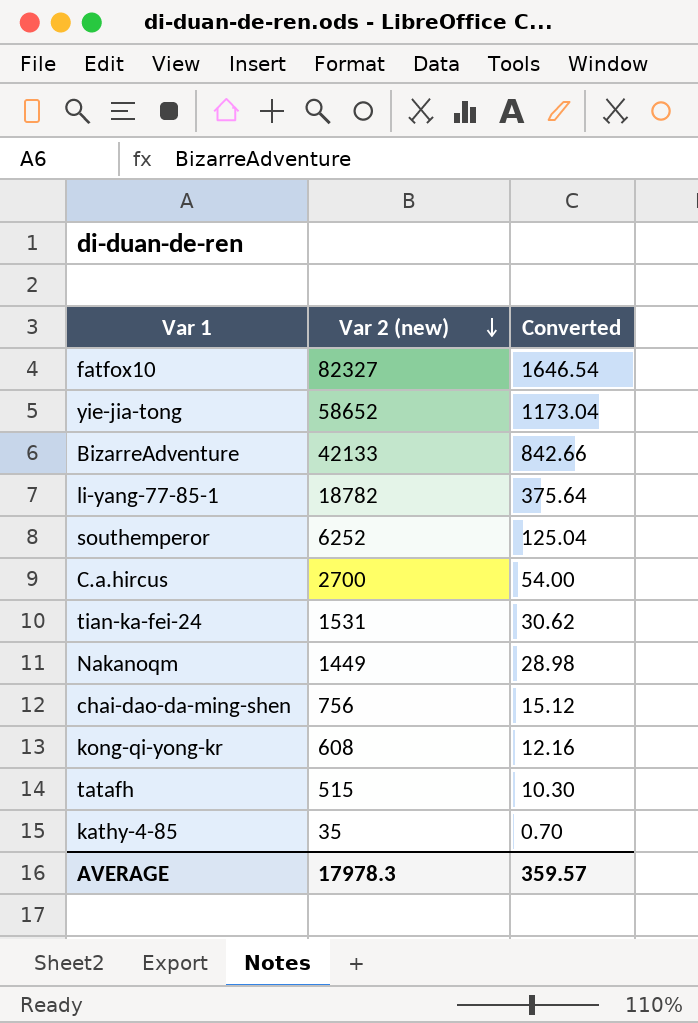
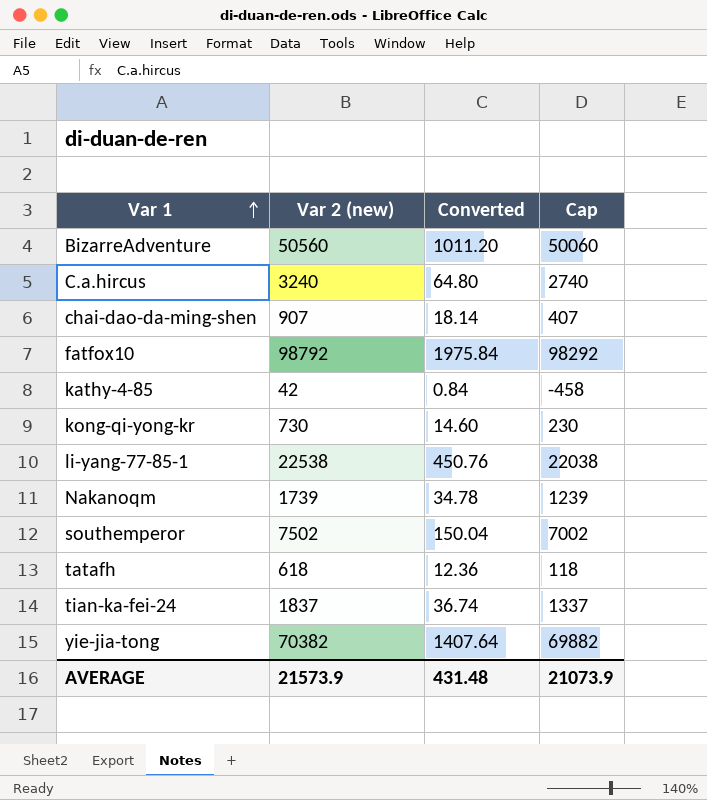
row order: Var 2 (new) descending -> Var 1 ascending
column Cap | formula: none -> [Var 2 (new)] - 500
BizarreAdventure | Var 2 (new): 42133 -> 50560
BizarreAdventure | Converted: 842.66 -> 1011.20
C.a.hircus | Var 2 (new): 2700 -> 3240
C.a.hircus | Converted: 54.00 -> 64.80
chai-dao-da-ming-shen | Var 2 (new): 756 -> 907
chai-dao-da-ming-shen | Converted: 15.12 -> 18.14
fatfox10 | Var 2 (new): 82327 -> 98792
fatfox10 | Converted: 1646.54 -> 1975.84
kathy-4-85 | Var 2 (new): 35 -> 42
kathy-4-85 | Converted: 0.70 -> 0.84
kong-qi-yong-kr | Var 2 (new): 608 -> 730
kong-qi-yong-kr | Converted: 12.16 -> 14.60
li-yang-77-85-1 | Var 2 (new): 18782 -> 22538
li-yang-77-85-1 | Converted: 375.64 -> 450.76
Nakanoqm | Var 2 (new): 1449 -> 1739
Nakanoqm | Converted: 28.98 -> 34.78
southemperor | Var 2 (new): 6252 -> 7502
southemperor | Converted: 125.04 -> 150.04
tatafh | Var 2 (new): 515 -> 618
tatafh | Converted: 10.30 -> 12.36
tian-ka-fei-24 | Var 2 (new): 1531 -> 1837
tian-ka-fei-24 | Converted: 30.62 -> 36.74
yie-jia-tong | Var 2 (new): 58652 -> 70382
yie-jia-tong | Converted: 1173.04 -> 1407.64
AVERAGE | Var 2 (new): 17978.3 -> 21573.9
AVERAGE | Converted: 359.57 -> 431.48

